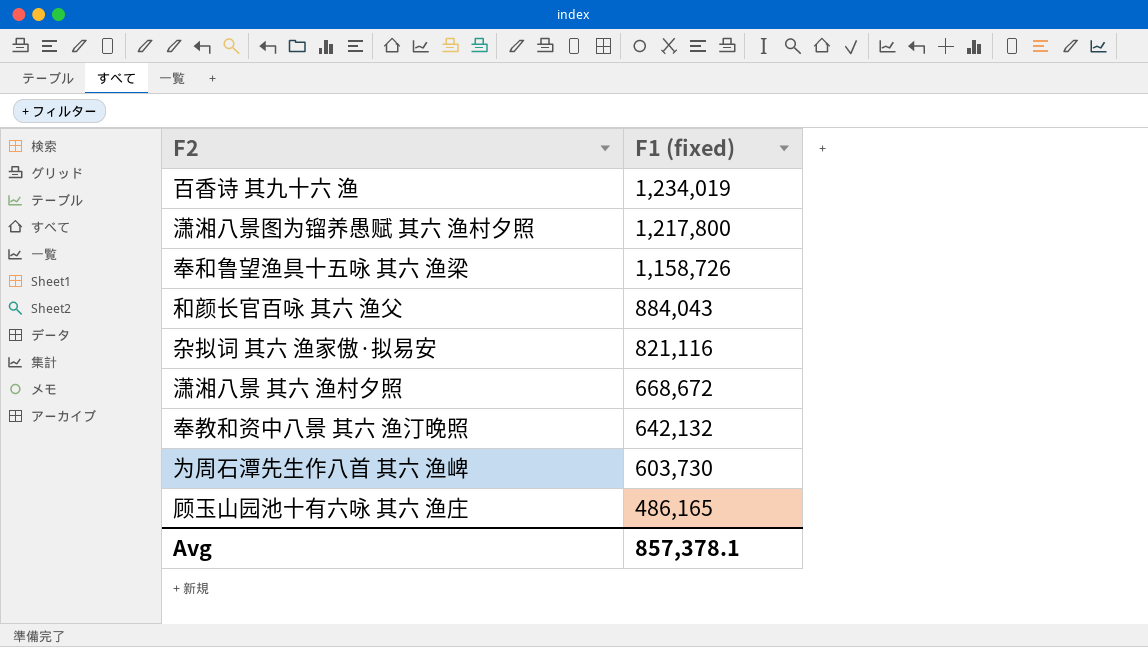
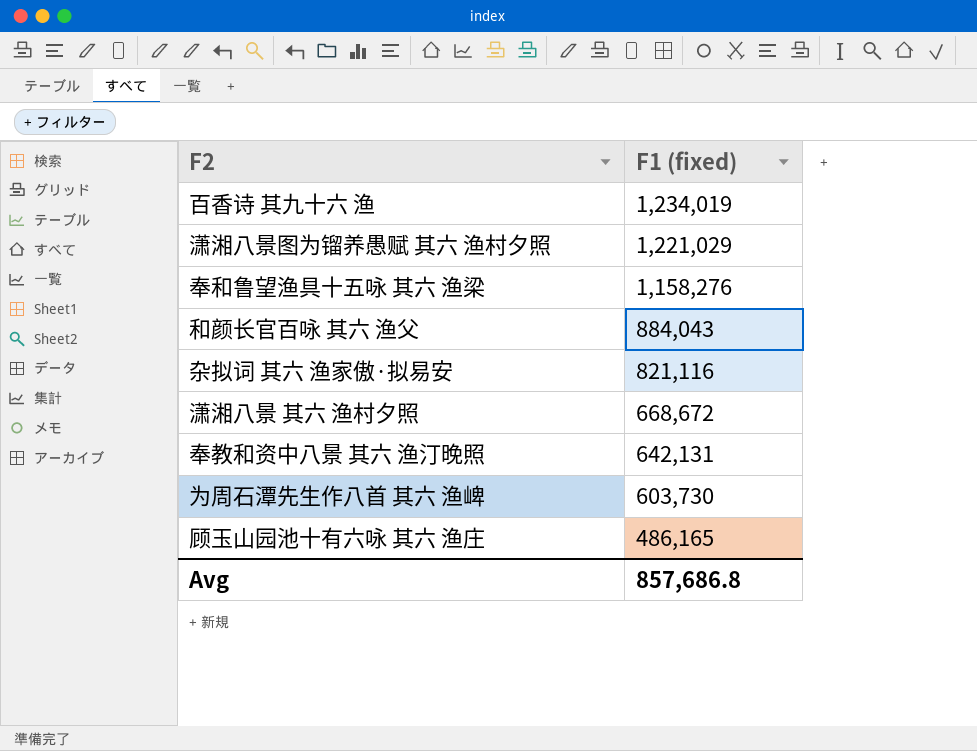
潇湘八景图为镏养愚赋 其六 渔村夕照 | F1 (fixed): 1,217,800 -> 1,221,029
奉和鲁望渔具十五咏 其六 渔梁 | F1 (fixed): 1,158,726 -> 1,158,276
奉教和资中八景 其六 渔汀晚照 | F1 (fixed): 642,132 -> 642,131
Avg | F1 (fixed): 857,378.1 -> 857,686.8

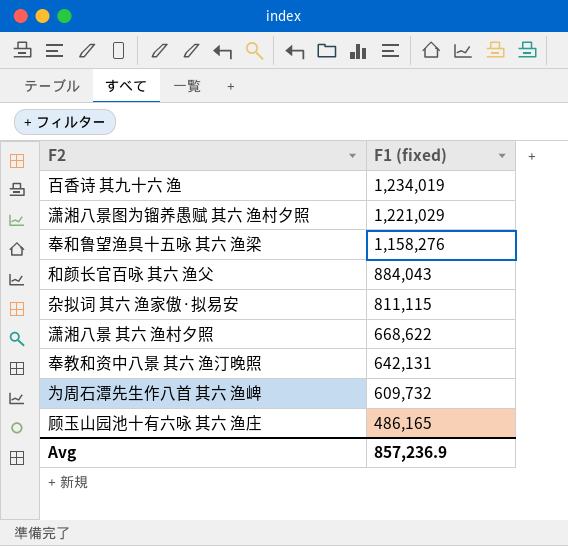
杂拟词 其六 渔家傲·拟易安 | F1 (fixed): 821,116 -> 811,115
潇湘八景 其六 渔村夕照 | F1 (fixed): 668,672 -> 668,622
为周石潭先生作八首 其六 渔崥 | F1 (fixed): 603,730 -> 609,732
Avg | F1 (fixed): 857,686.8 -> 857,236.9

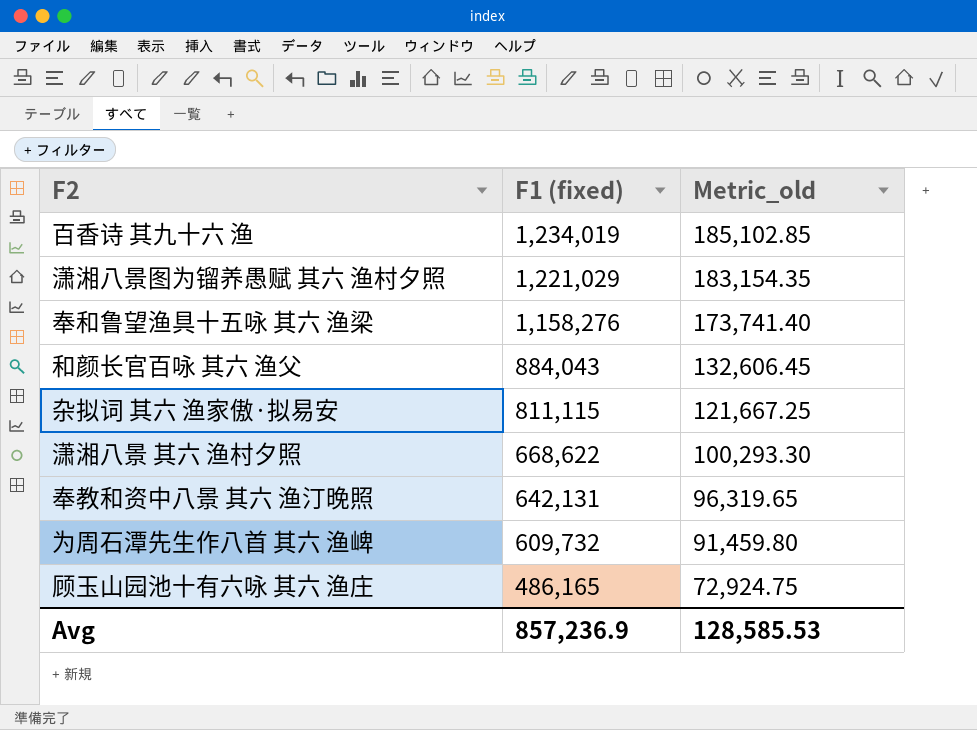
column Metric_old | formula: none -> [F1 (fixed)] * 0.15

